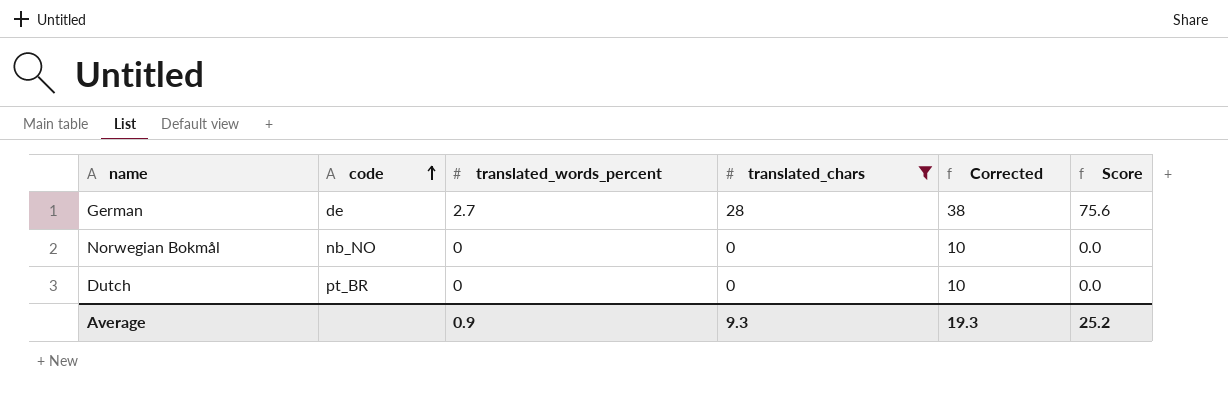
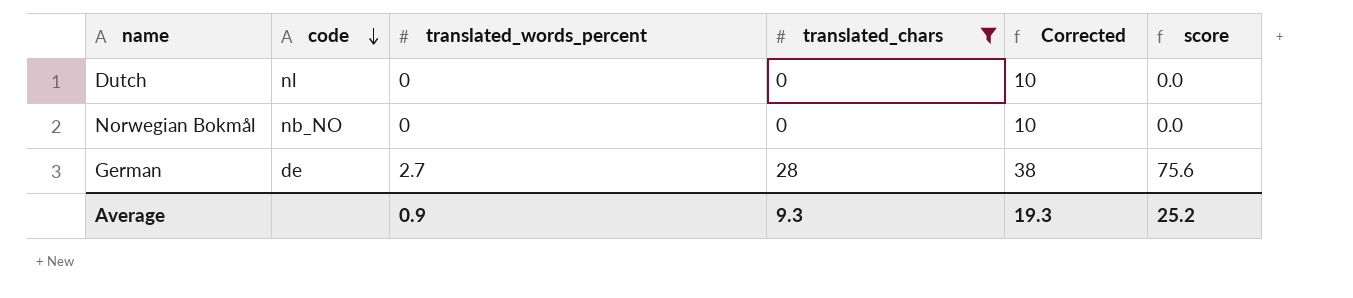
row order: code ascending -> code descending
column name: Score -> score
Dutch | code: pt_BR -> nl

